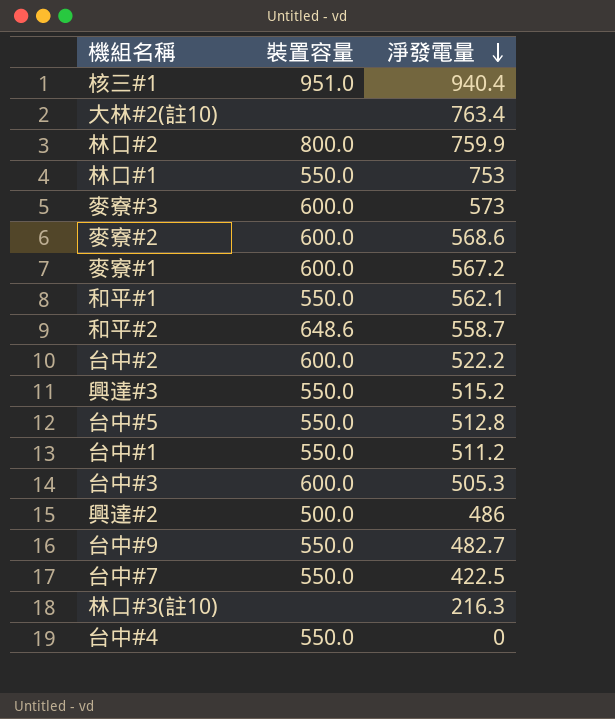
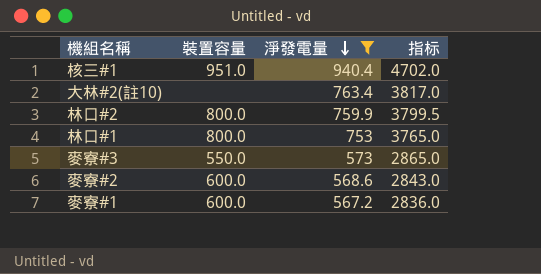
filter: none -> 淨發電量 >= 567.2
column 指标 | formula: none -> [淨發電量] * 5
林口#1 | 裝置容量: 550.0 -> 800.0
麥寮#3 | 裝置容量: 600.0 -> 550.0

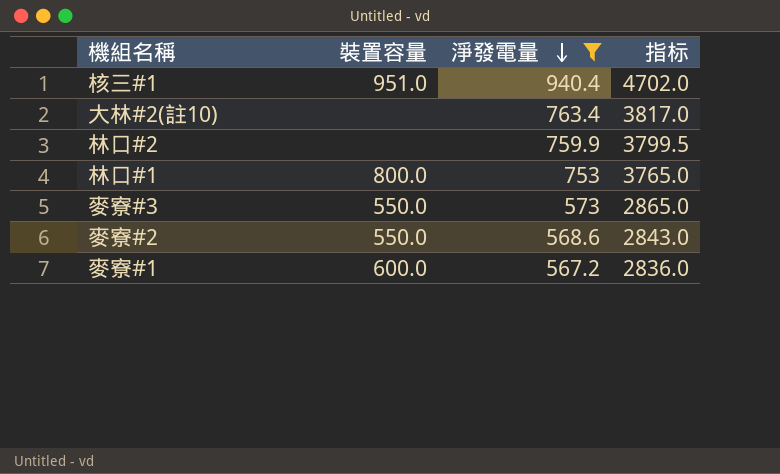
林口#2 | 裝置容量: 800.0 -> none
麥寮#2 | 裝置容量: 600.0 -> 550.0

